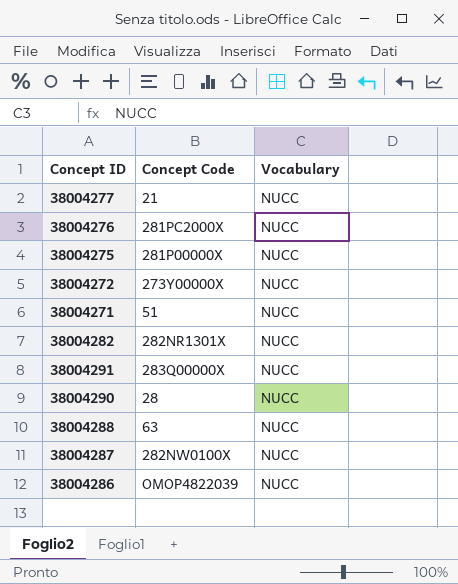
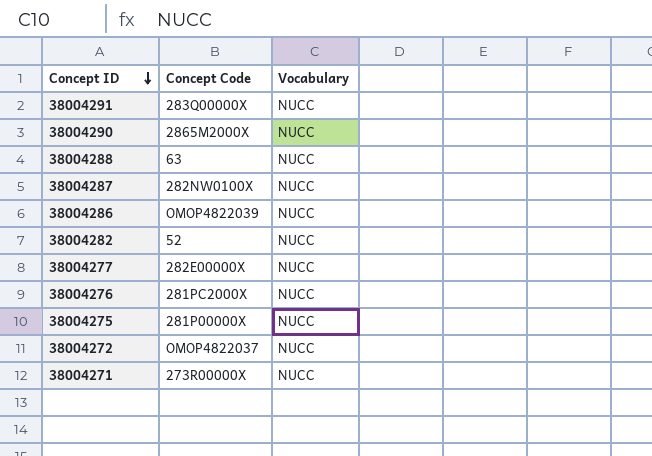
row order: none -> Concept ID descending
38004290 | Concept Code: 28 -> 2865M2000X
38004282 | Concept Code: 282NR1301X -> 52
38004277 | Concept Code: 21 -> 282E00000X
38004272 | Concept Code: 273Y00000X -> OMOP4822037
38004271 | Concept Code: 51 -> 273R00000X

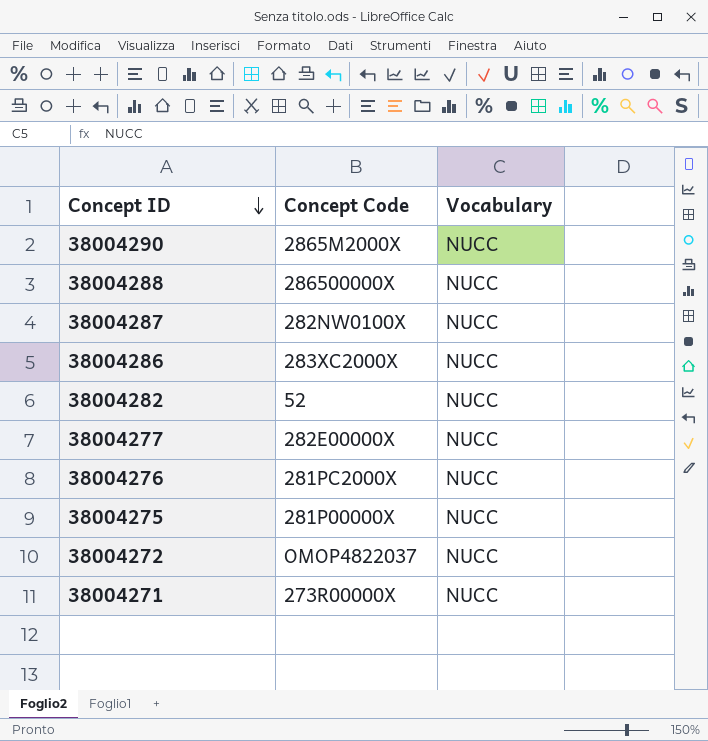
row 38004291: 283Q00000X | NUCC -> none
38004288 | Concept Code: 63 -> 286500000X
38004286 | Concept Code: OMOP4822039 -> 283XC2000X

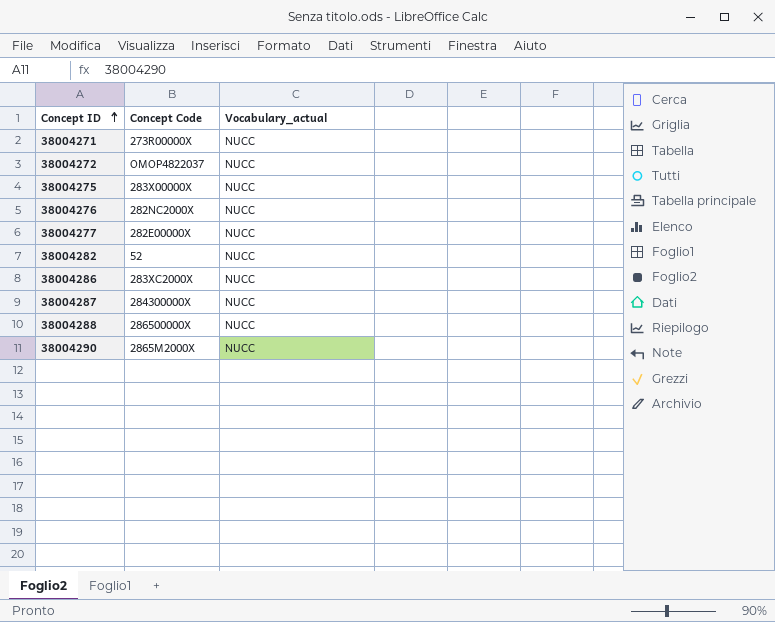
row order: Concept ID descending -> Concept ID ascending
column name: Vocabulary -> Vocabulary_actual
38004275 | Concept Code: 281P00000X -> 283X00000X
38004276 | Concept Code: 281PC2000X -> 282NC2000X
38004287 | Concept Code: 282NW0100X -> 284300000X

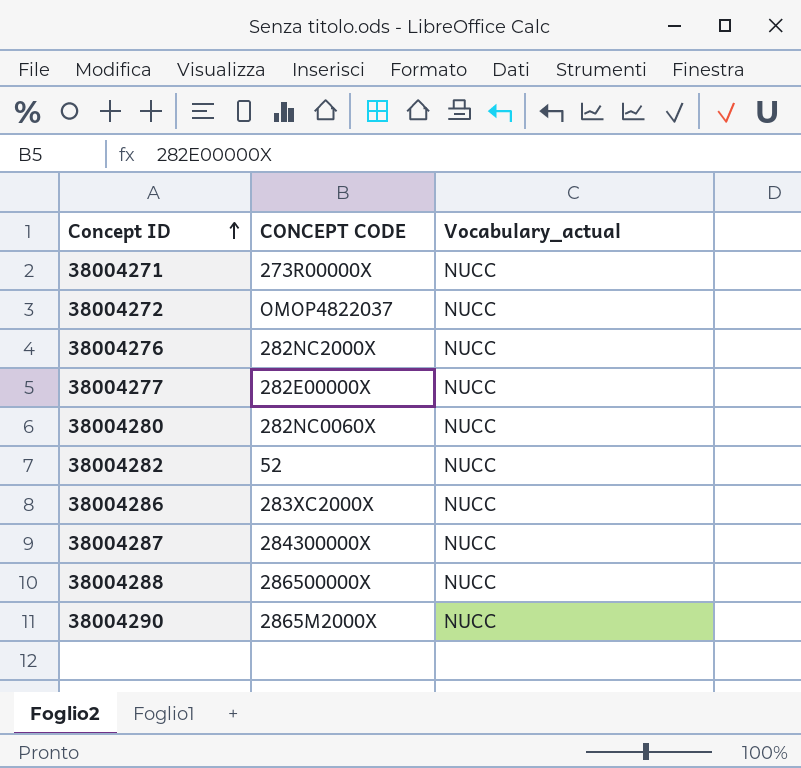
column name: Concept Code -> CONCEPT CODE
row 38004275: 283X00000X | NUCC -> none
row 38004280: none -> 282NC0060X | NUCC

